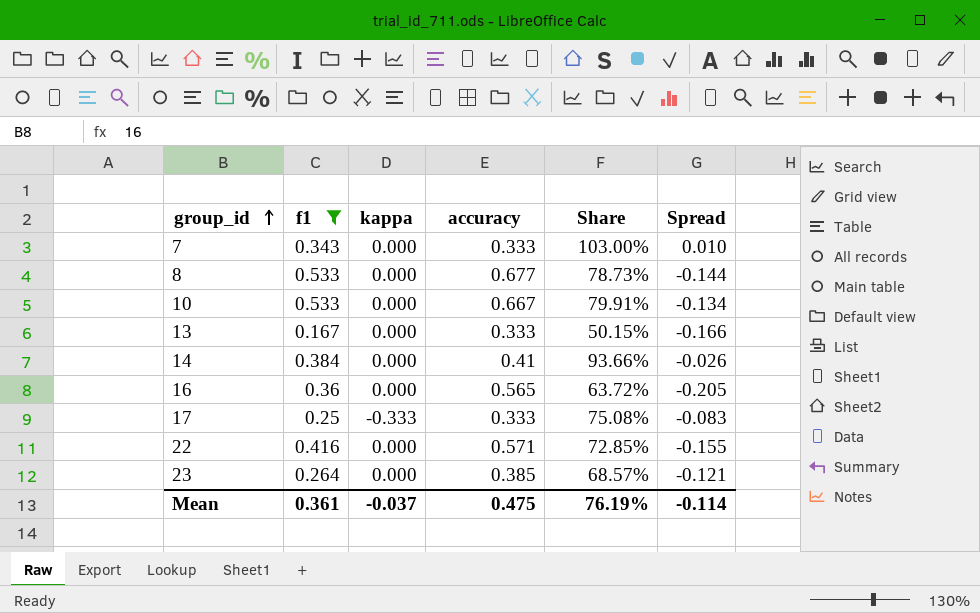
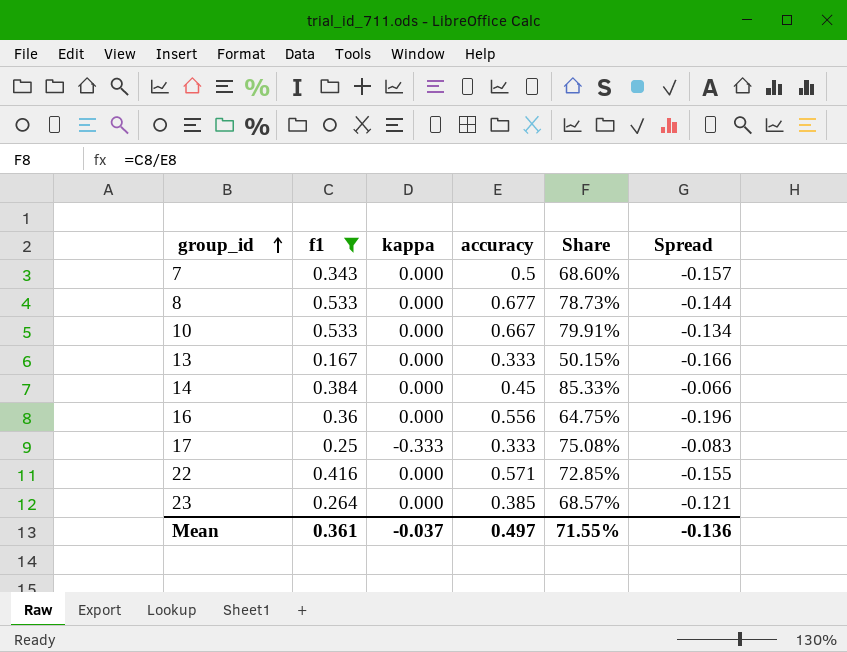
7 | accuracy: 0.333 -> 0.5
7 | Share: 103.00% -> 68.60%
7 | Spread: 0.010 -> -0.157
14 | accuracy: 0.41 -> 0.45
14 | Share: 93.66% -> 85.33%
14 | Spread: -0.026 -> -0.066
16 | accuracy: 0.565 -> 0.556
16 | Share: 63.72% -> 64.75%
16 | Spread: -0.205 -> -0.196
Mean | accuracy: 0.475 -> 0.497
Mean | Share: 76.19% -> 71.55%
Mean | Spread: -0.114 -> -0.136

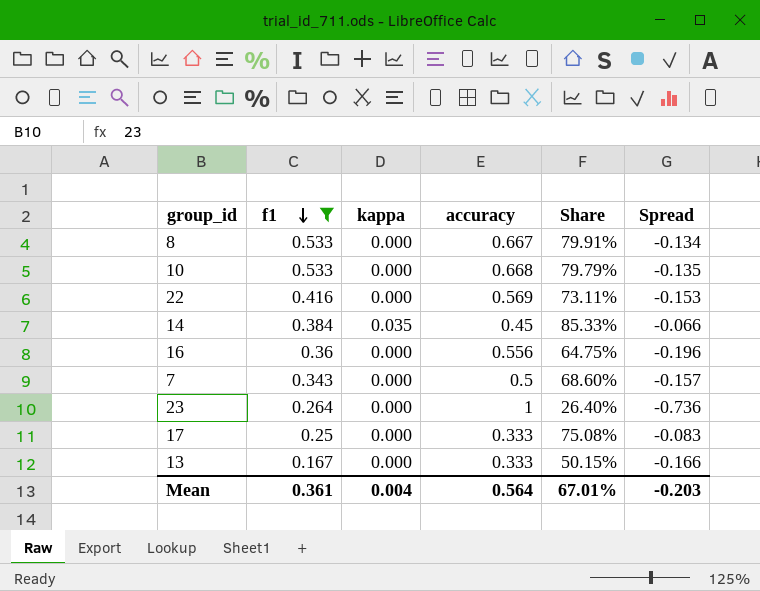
row order: group_id ascending -> f1 descending
8 | accuracy: 0.677 -> 0.667
8 | Share: 78.73% -> 79.91%
8 | Spread: -0.144 -> -0.134
10 | accuracy: 0.667 -> 0.668
10 | Share: 79.91% -> 79.79%
10 | Spread: -0.134 -> -0.135
22 | accuracy: 0.571 -> 0.569
22 | Share: 72.85% -> 73.11%
22 | Spread: -0.155 -> -0.153
14 | kappa: 0.000 -> 0.035
23 | accuracy: 0.385 -> 1
23 | Share: 68.57% -> 26.40%
23 | Spread: -0.121 -> -0.736
17 | kappa: -0.333 -> 0.000
Mean | kappa: -0.037 -> 0.004
Mean | accuracy: 0.497 -> 0.564
Mean | Share: 71.55% -> 67.01%
Mean | Spread: -0.136 -> -0.203

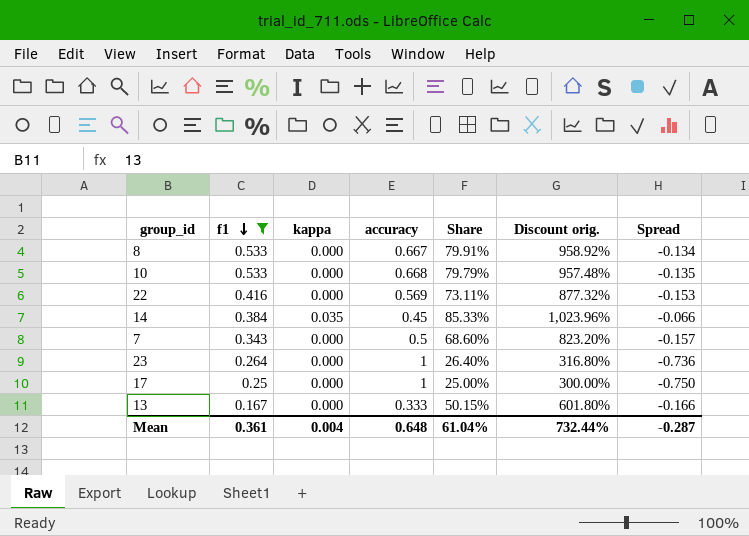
column Discount orig. | formula: none -> [Share] * 12
row 16: 0.36 | 0.000 | 0.556 | 64.75% | -0.196 -> none
17 | accuracy: 0.333 -> 1
17 | Share: 75.08% -> 25.00%
17 | Spread: -0.083 -> -0.750
Mean | accuracy: 0.564 -> 0.648
Mean | Share: 67.01% -> 61.04%
Mean | Spread: -0.203 -> -0.287

